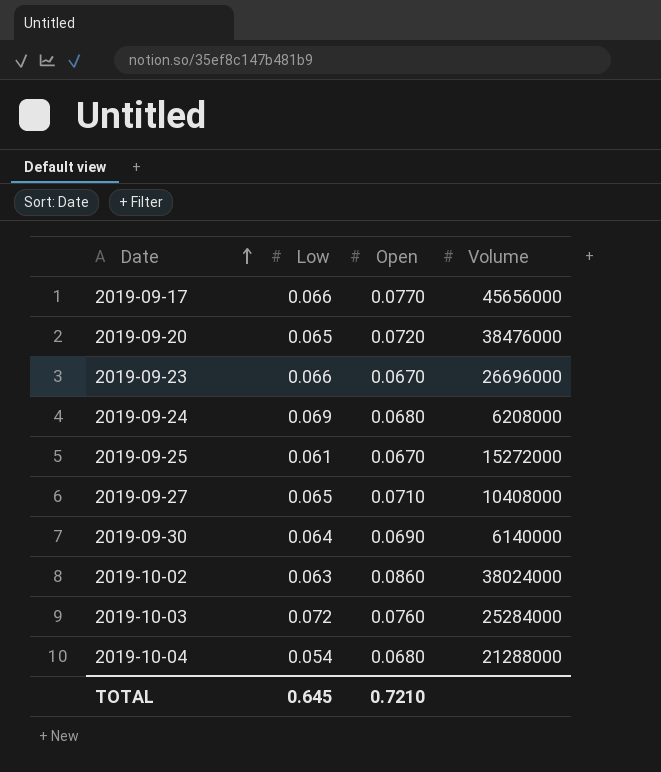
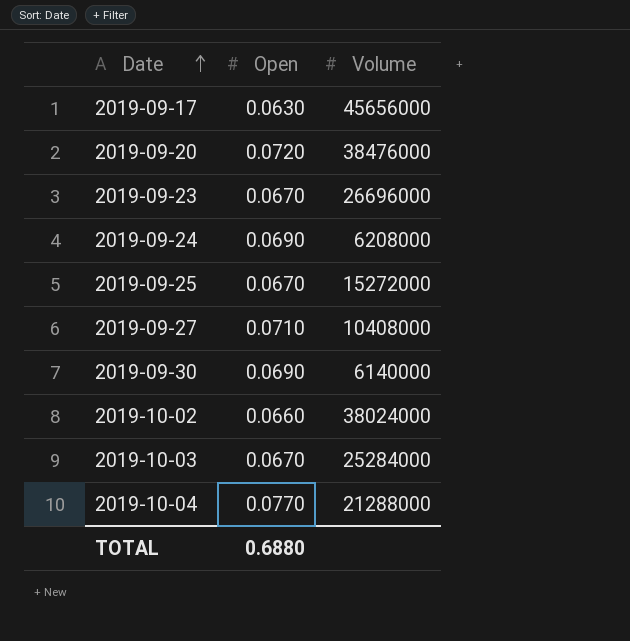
column Low | position: 2 -> none
2019-09-17 | Open: 0.0770 -> 0.0630
2019-09-24 | Open: 0.0680 -> 0.0690
2019-10-02 | Open: 0.0860 -> 0.0660
2019-10-03 | Open: 0.0760 -> 0.0670
2019-10-04 | Open: 0.0680 -> 0.0770
TOTAL | Open: 0.7210 -> 0.6880

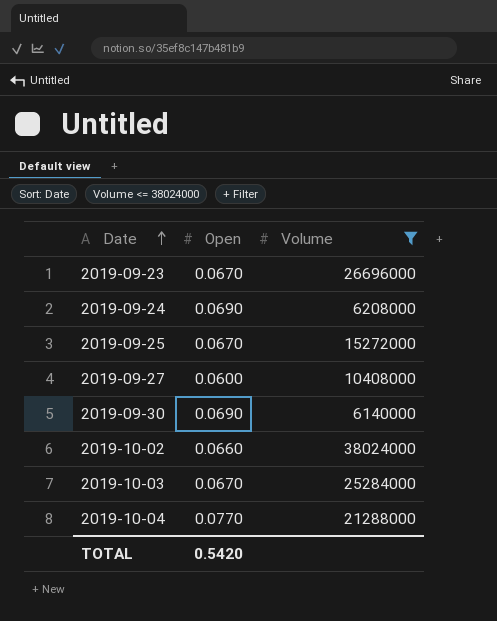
filter: none -> Volume <= 38024000
2019-09-27 | Open: 0.0710 -> 0.0600
TOTAL | Open: 0.6880 -> 0.5420

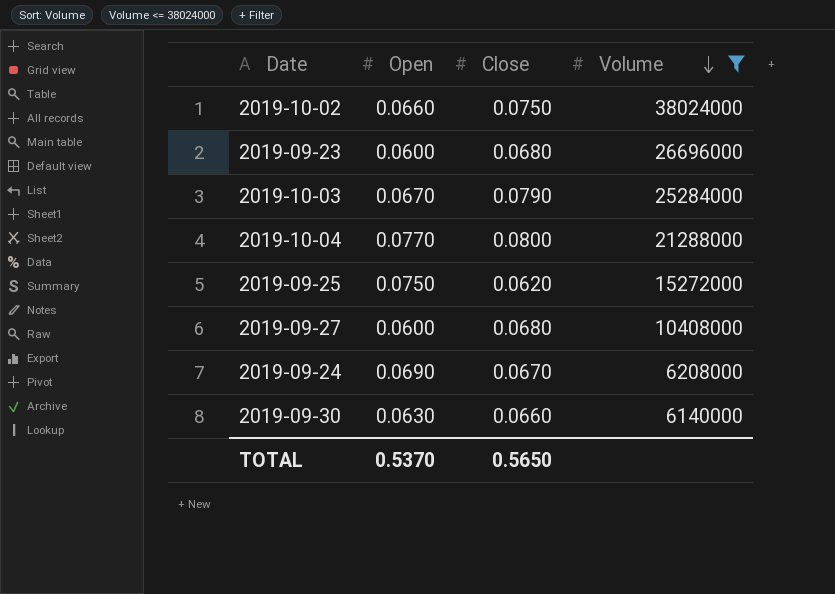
row order: Date ascending -> Volume descending
column Close | position: none -> 3
2019-09-23 | Open: 0.0670 -> 0.0600
2019-09-25 | Open: 0.0670 -> 0.0750
2019-09-30 | Open: 0.0690 -> 0.0630
TOTAL | Open: 0.5420 -> 0.5370

